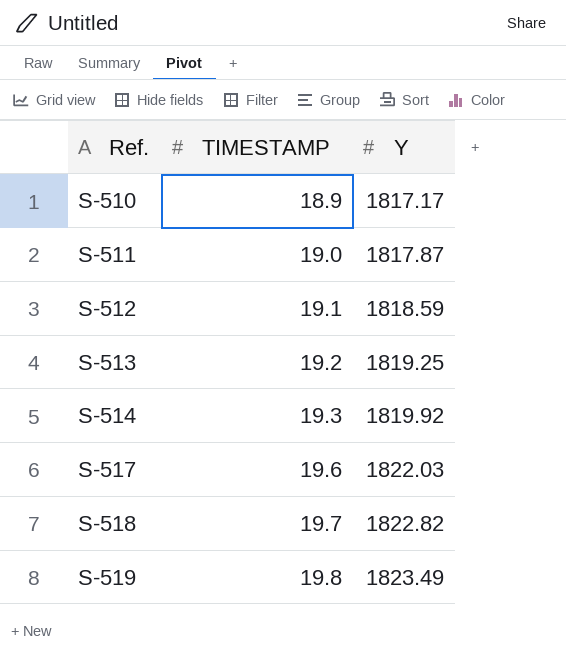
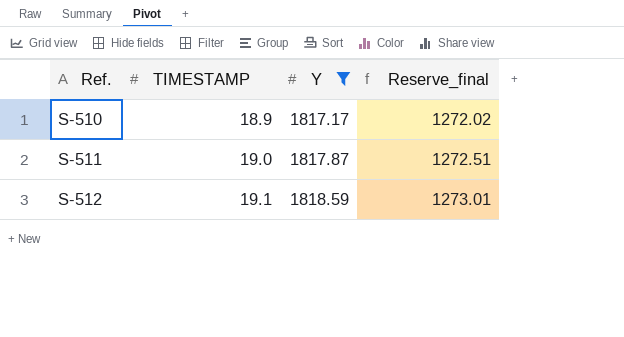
filter: none -> Y <= 1818.59
column Reserve_final | formula: none -> [Y] * 0.7

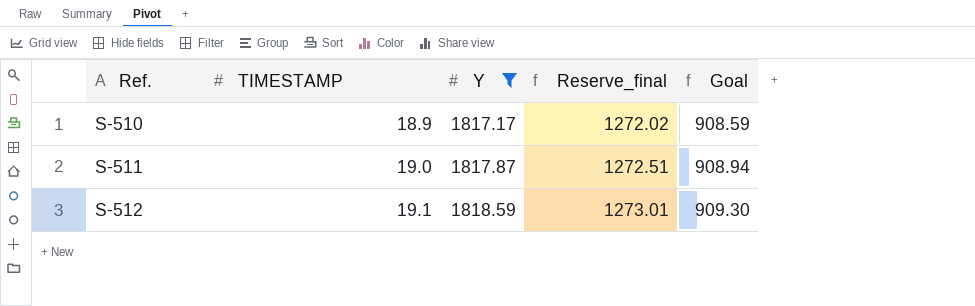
column Goal | formula: none -> [Y] * 0.5

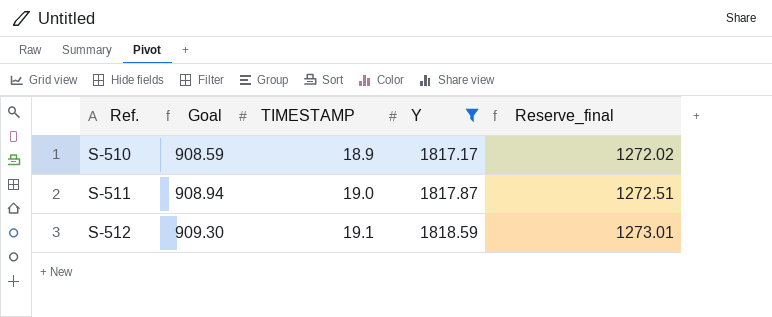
column Goal | position: 5 -> 2

